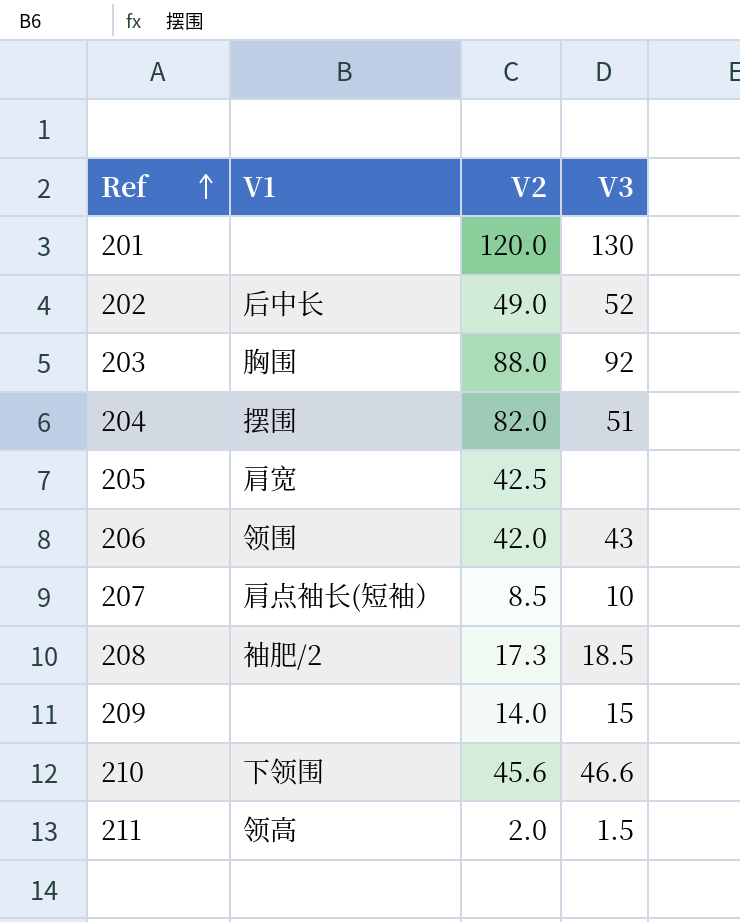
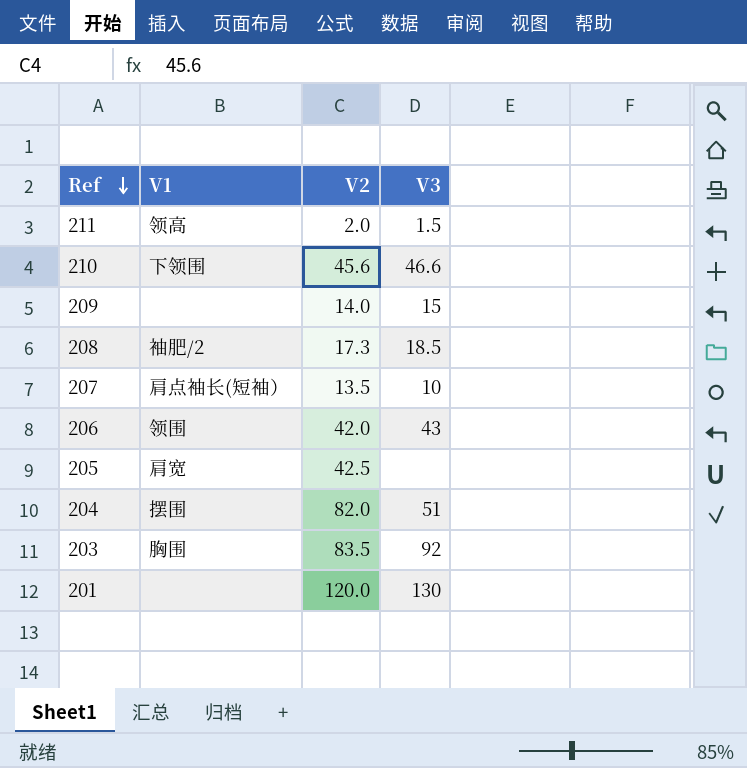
row order: Ref ascending -> Ref descending
row 202: 后中长 | 49.0 | 52 -> none
207 | V2: 8.5 -> 13.5
203 | V2: 88.0 -> 83.5

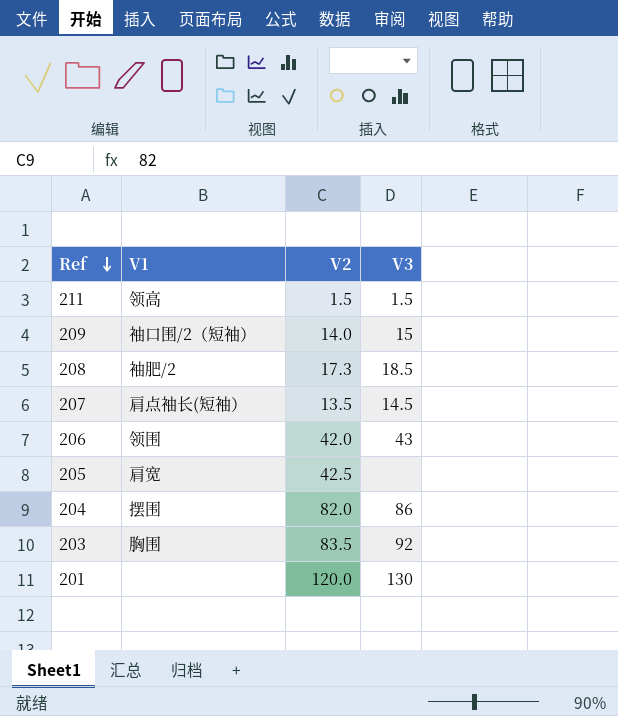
row 210: 下领围 | 45.6 | 46.6 -> none
211 | V2: 2.0 -> 1.5
209 | V1: none -> 袖口围/2（短袖）
207 | V3: 10 -> 14.5
204 | V3: 51 -> 86

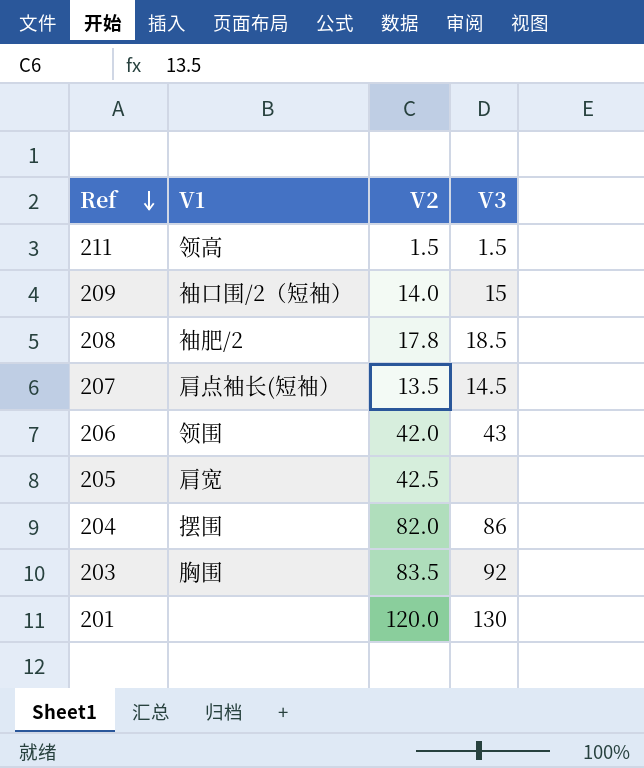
208 | V2: 17.3 -> 17.8

